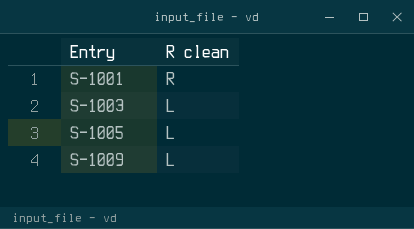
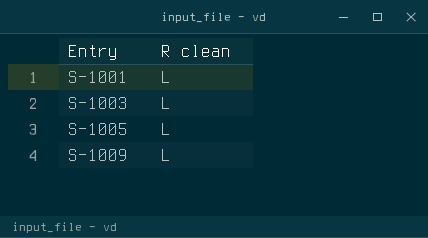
S-1001 | R clean: R -> L

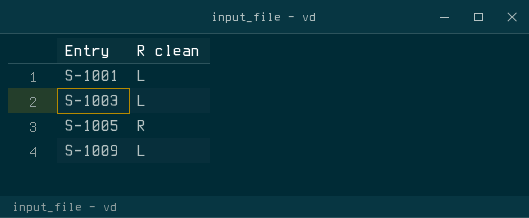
S-1005 | R clean: L -> R

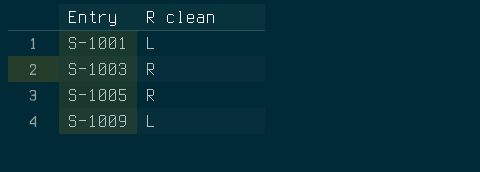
S-1003 | R clean: L -> R

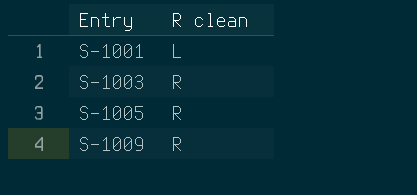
S-1009 | R clean: L -> R

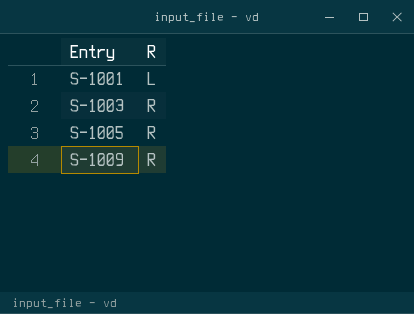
column name: R clean -> R

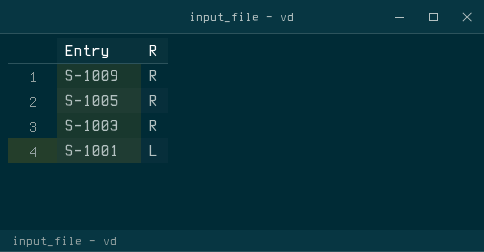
row order: Entry ascending -> Entry descending

